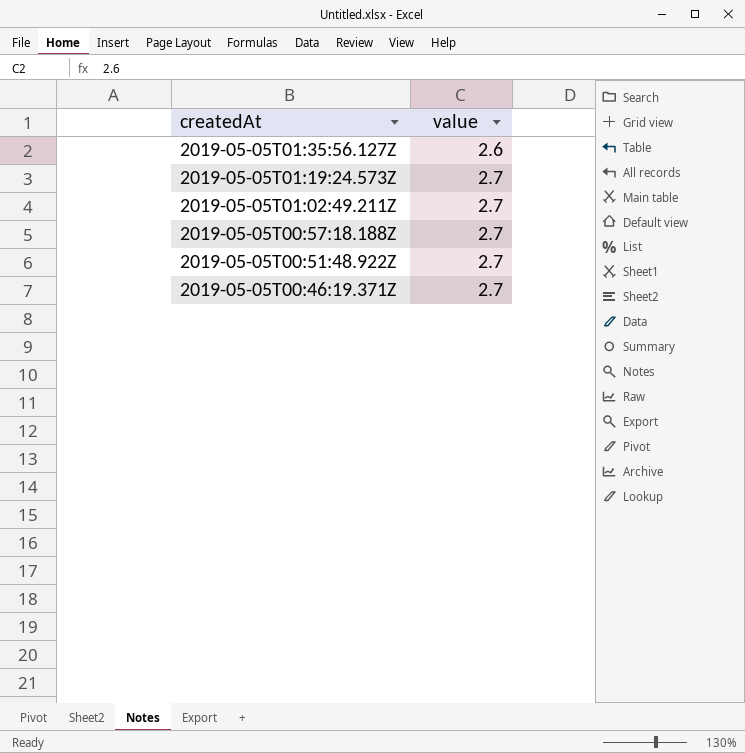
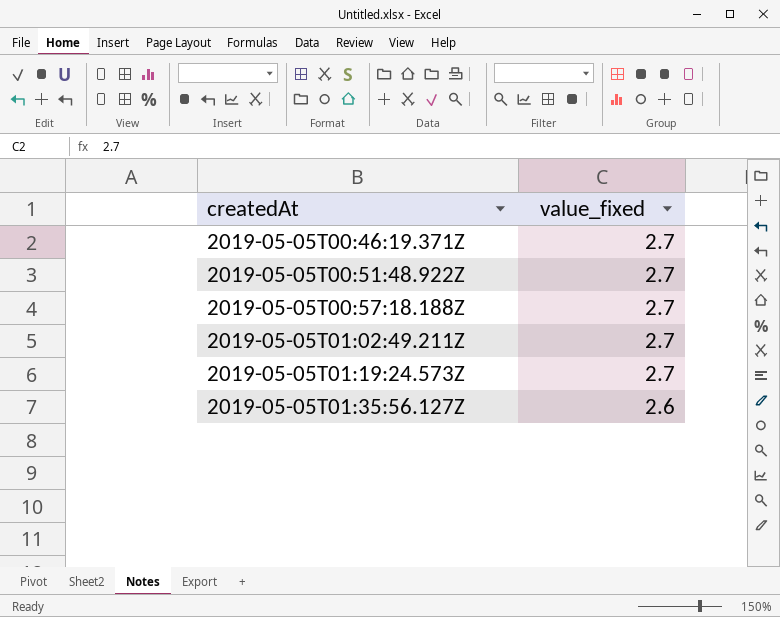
row order: createdAt descending -> createdAt ascending
column name: value -> value_fixed

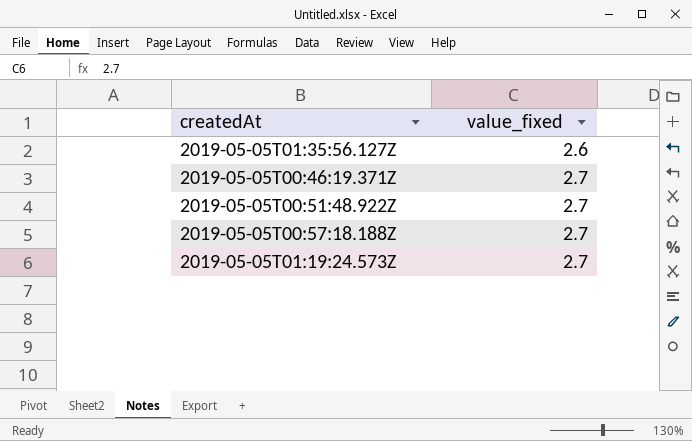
row order: createdAt ascending -> value_fixed ascending
row 2019-05-05T01:02:49.211Z: 2.7 -> none

